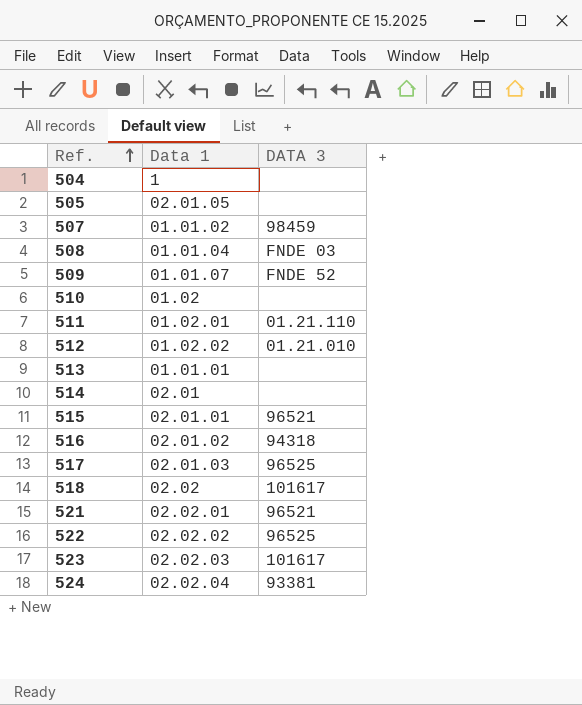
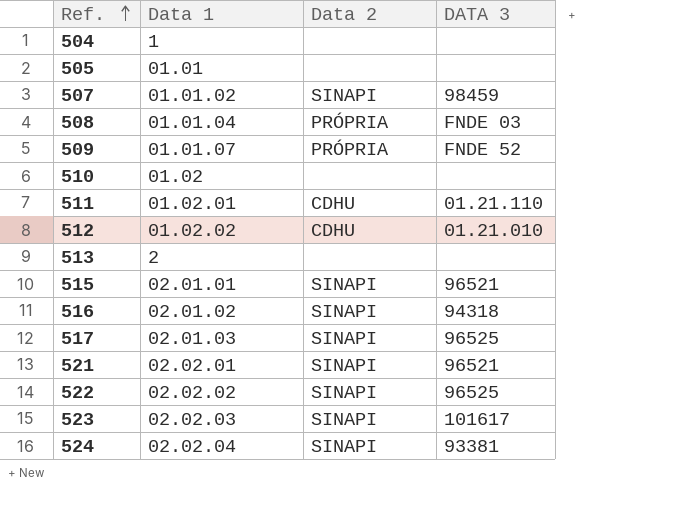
column Data 2 | position: none -> 3
row 514: 02.01 | none -> none
row 518: 02.02 | 101617 -> none
505 | Data 1: 02.01.05 -> 01.01
513 | Data 1: 01.01.01 -> 2

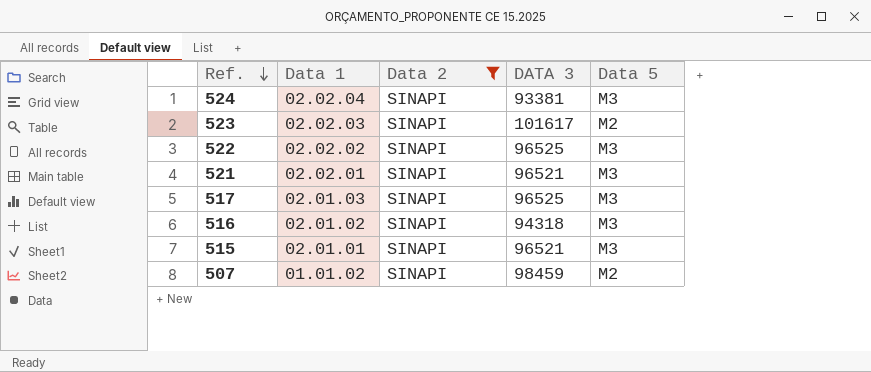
filter: none -> Data 2 = SINAPI
row order: Ref. ascending -> Ref. descending
column Data 5 | position: none -> 5

